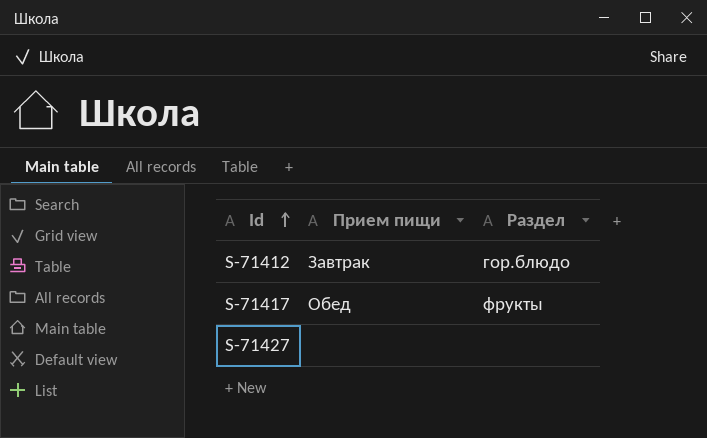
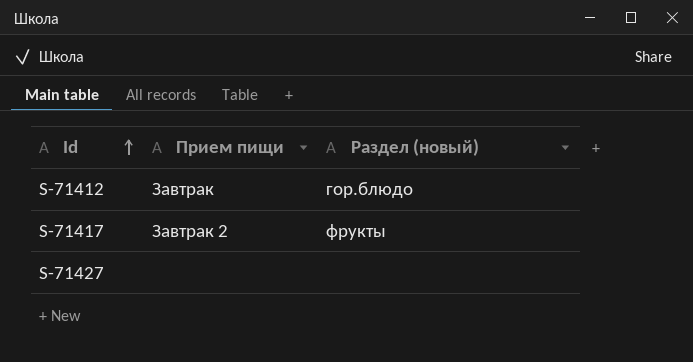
column name: Раздел -> Раздел (новый)
S-71417 | Прием пищи: Обед -> Завтрак 2

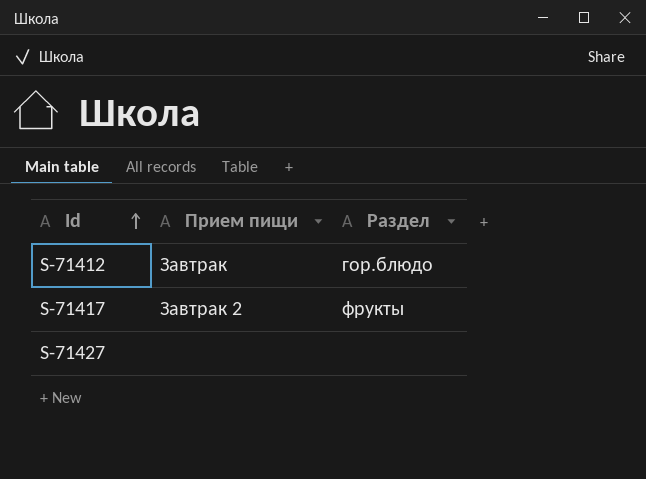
column name: Раздел (новый) -> Раздел

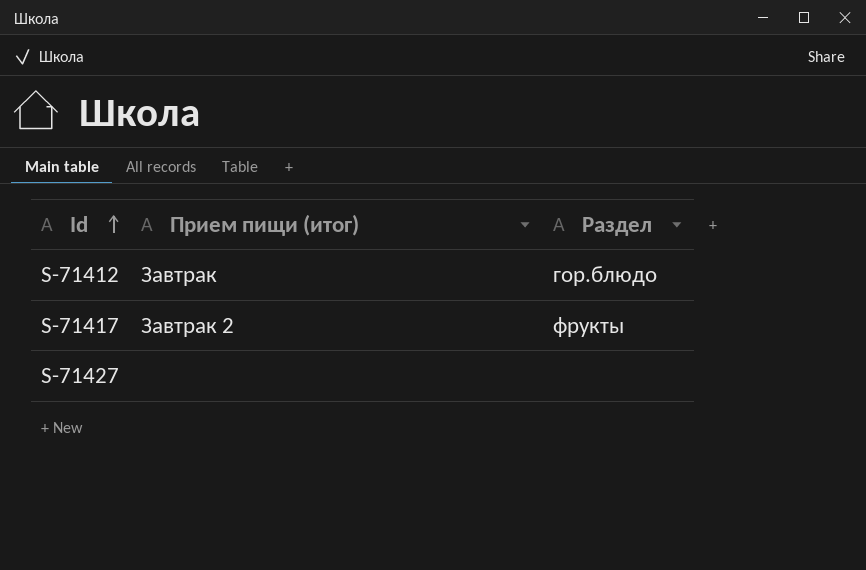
column name: Прием пищи -> Прием пищи (итог)

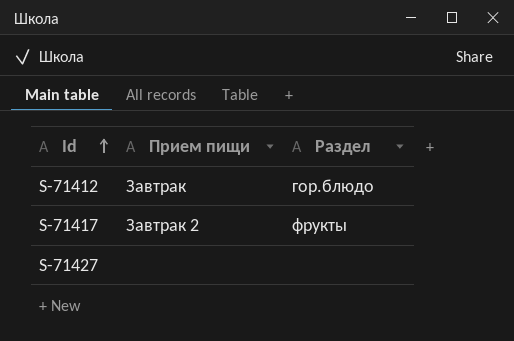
column name: Прием пищи (итог) -> Прием пищи

